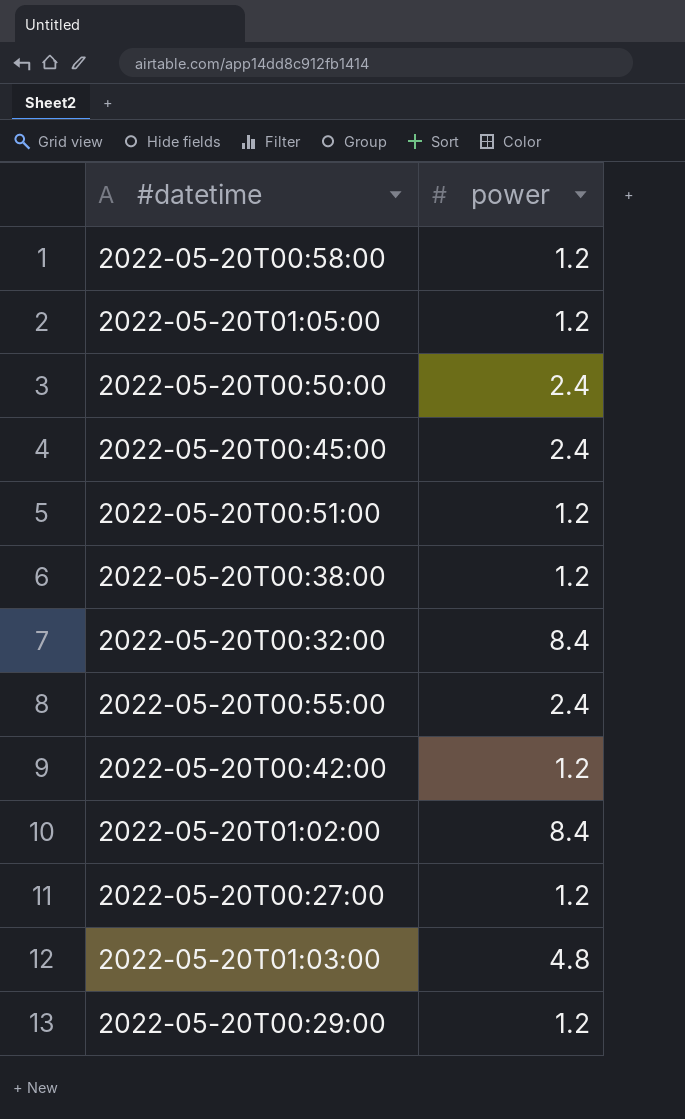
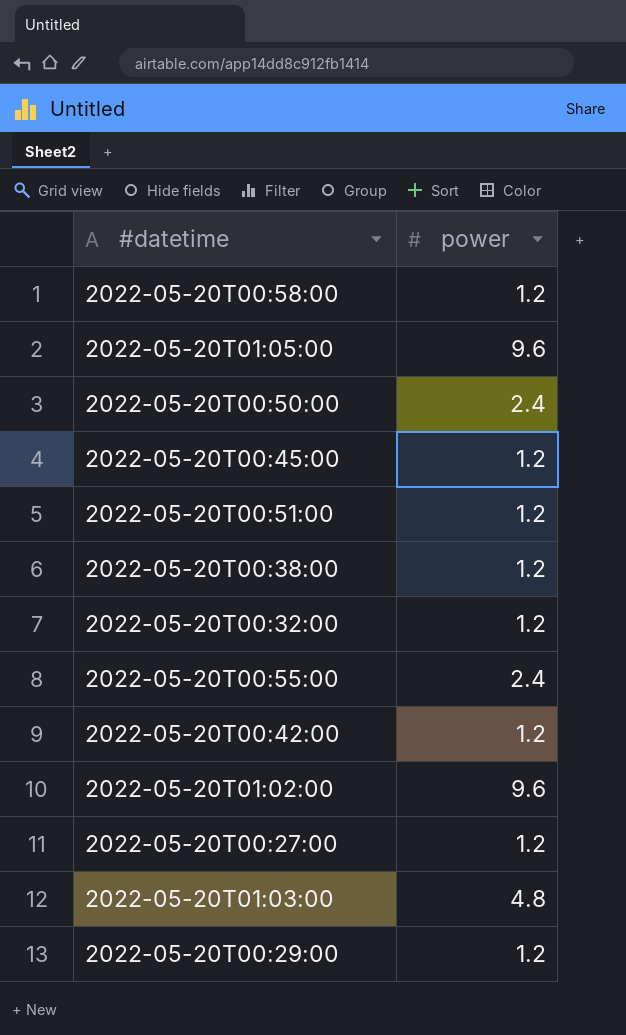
2022-05-20T01:05:00 | power: 1.2 -> 9.6
2022-05-20T00:45:00 | power: 2.4 -> 1.2
2022-05-20T00:32:00 | power: 8.4 -> 1.2
2022-05-20T01:02:00 | power: 8.4 -> 9.6

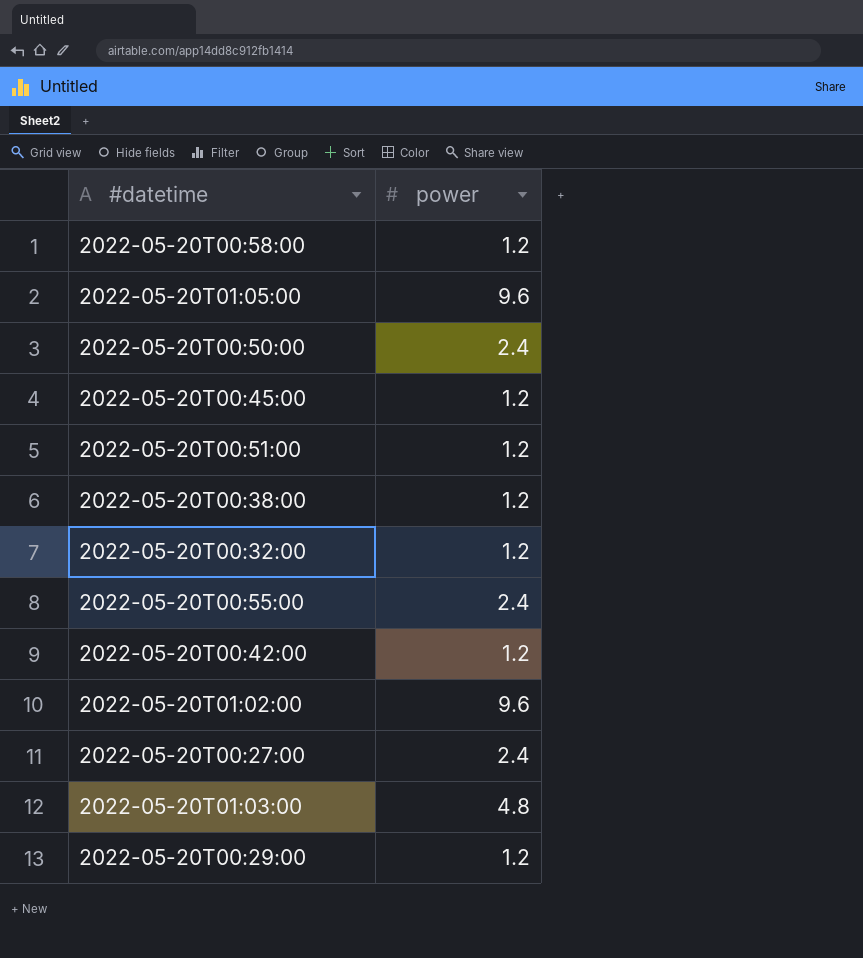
2022-05-20T00:27:00 | power: 1.2 -> 2.4

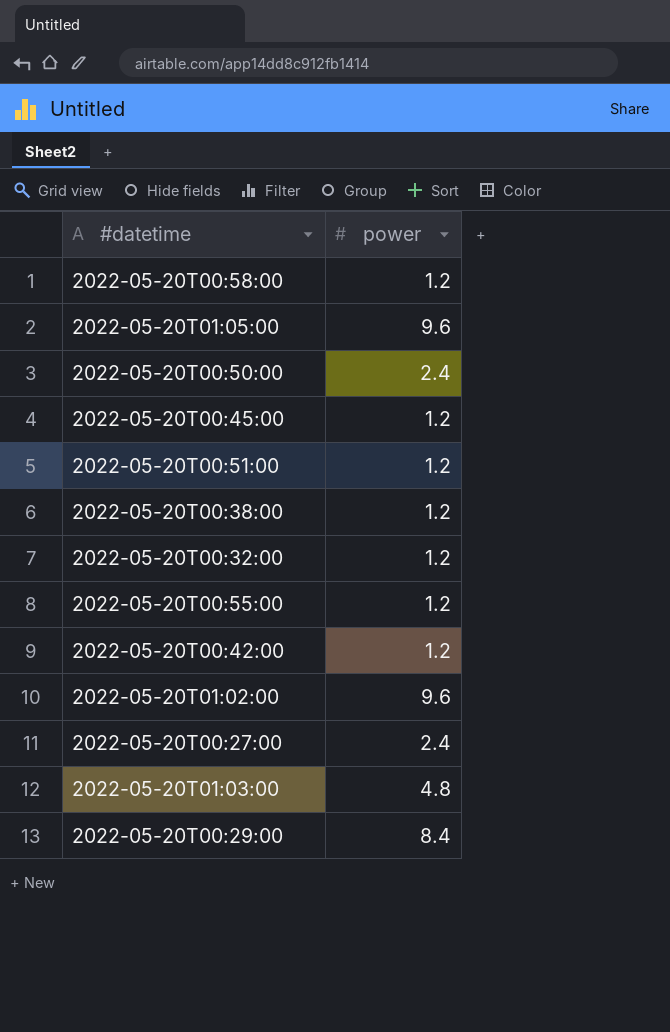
2022-05-20T00:55:00 | power: 2.4 -> 1.2
2022-05-20T00:29:00 | power: 1.2 -> 8.4

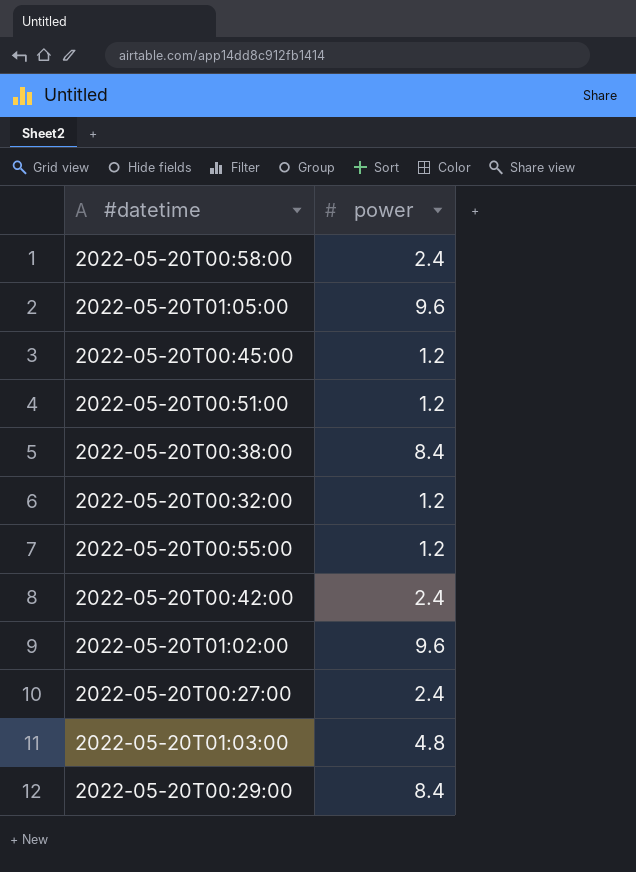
row 2022-05-20T00:50:00: 2.4 -> none
2022-05-20T00:58:00 | power: 1.2 -> 2.4
2022-05-20T00:38:00 | power: 1.2 -> 8.4
2022-05-20T00:42:00 | power: 1.2 -> 2.4

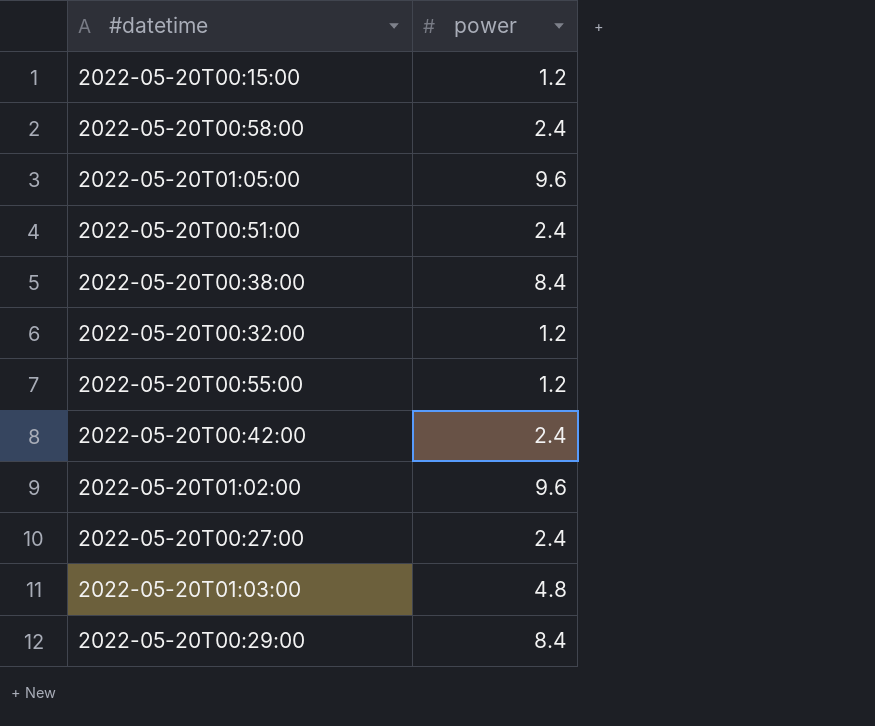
row 2022-05-20T00:45:00: 1.2 -> none
row 2022-05-20T00:15:00: none -> 1.2
2022-05-20T00:51:00 | power: 1.2 -> 2.4

